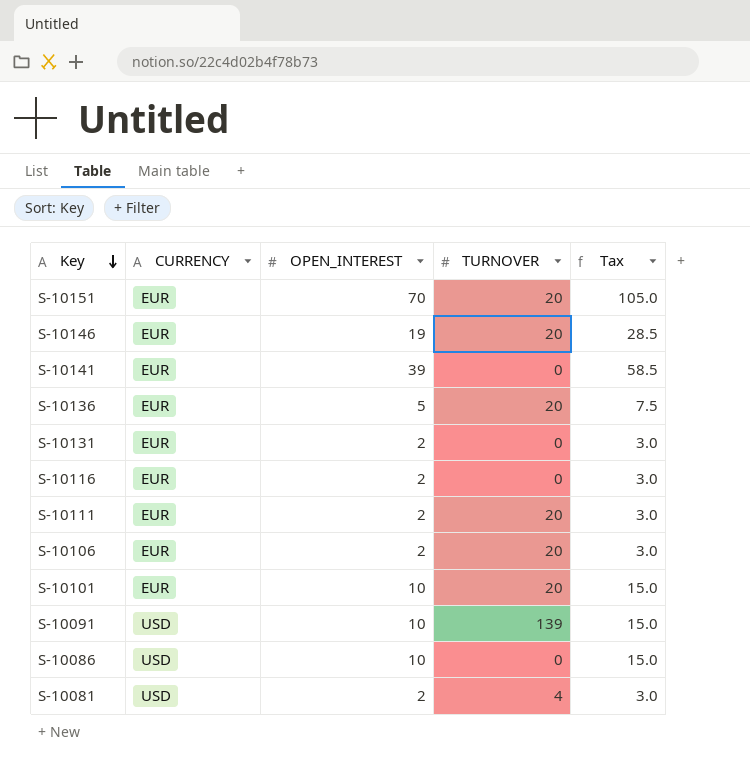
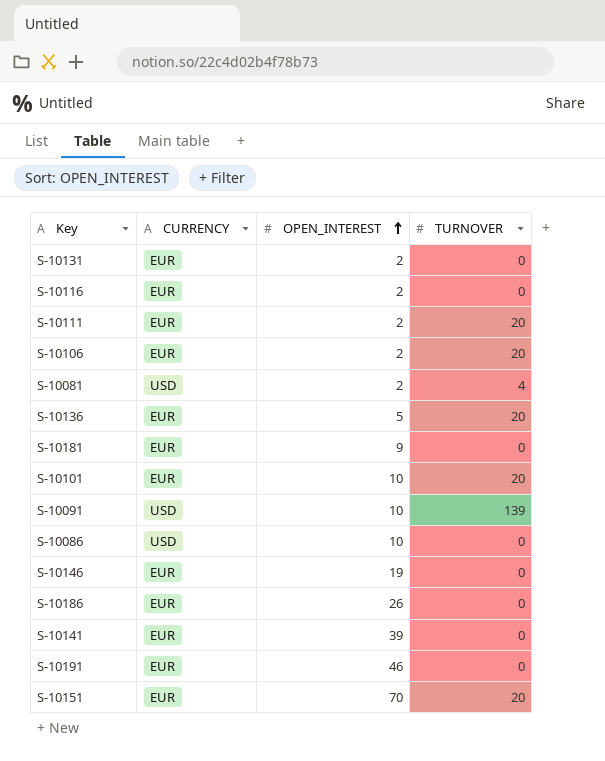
row order: Key descending -> OPEN_INTEREST ascending
column Tax | formula: [OPEN_INTEREST] * 1.5 -> none
row S-10181: none -> EUR | 9 | 0
S-10146 | TURNOVER: 20 -> 0
row S-10186: none -> EUR | 26 | 0
row S-10191: none -> EUR | 46 | 0

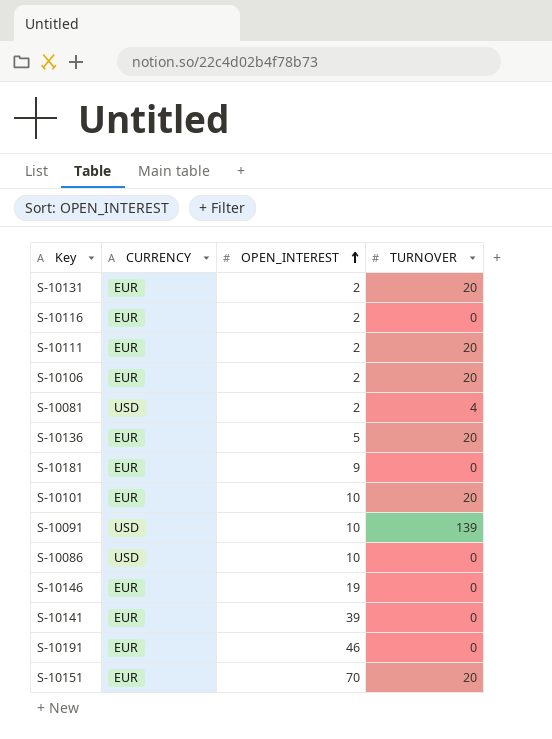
row S-10186: EUR | 26 | 0 -> none
S-10131 | TURNOVER: 0 -> 20

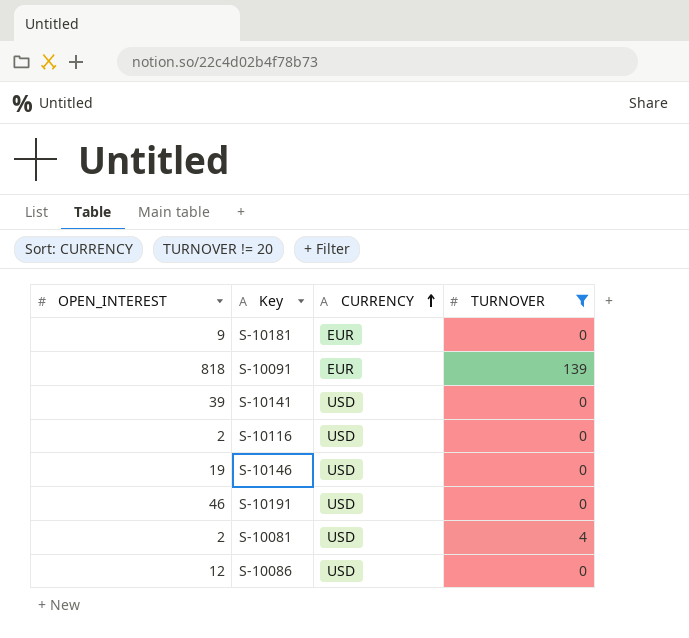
filter: none -> TURNOVER != 20
row order: OPEN_INTEREST ascending -> CURRENCY ascending
column OPEN_INTEREST | position: 3 -> 1
S-10091 | OPEN_INTEREST: 10 -> 818
S-10091 | CURRENCY: USD -> EUR
S-10141 | CURRENCY: EUR -> USD
S-10116 | CURRENCY: EUR -> USD
S-10146 | CURRENCY: EUR -> USD
S-10191 | CURRENCY: EUR -> USD
S-10086 | OPEN_INTEREST: 10 -> 12

